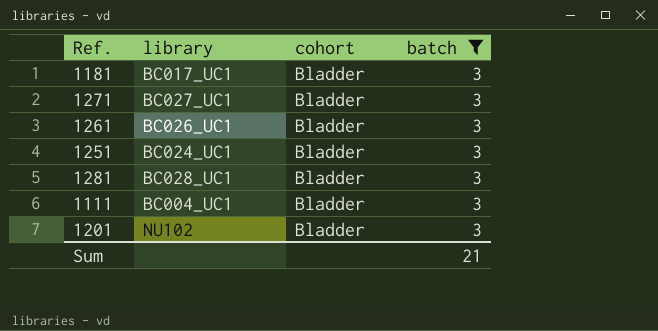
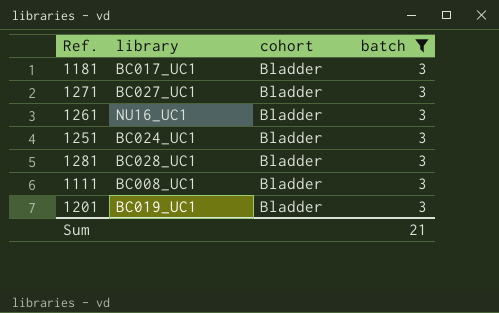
1261 | library: BC026_UC1 -> NU16_UC1
1111 | library: BC004_UC1 -> BC008_UC1
1201 | library: NU102 -> BC019_UC1

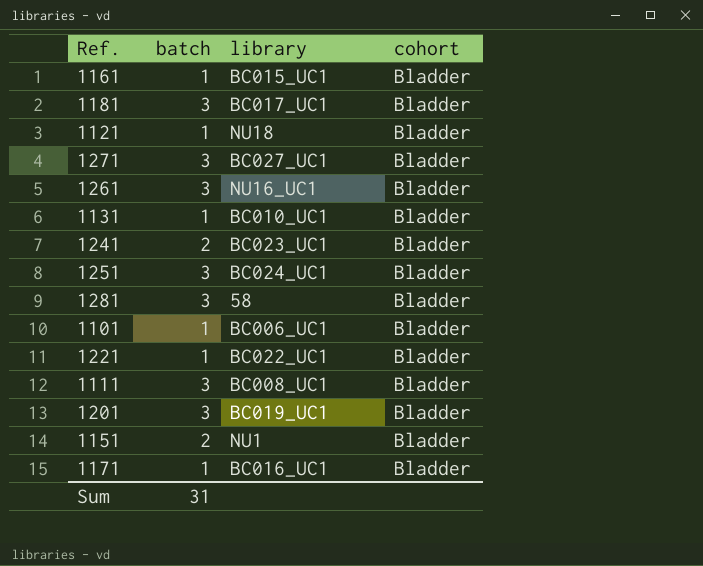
filter: batch = 3 -> none
column batch | position: 4 -> 2
1281 | library: BC028_UC1 -> 58
Sum | batch: 21 -> 31

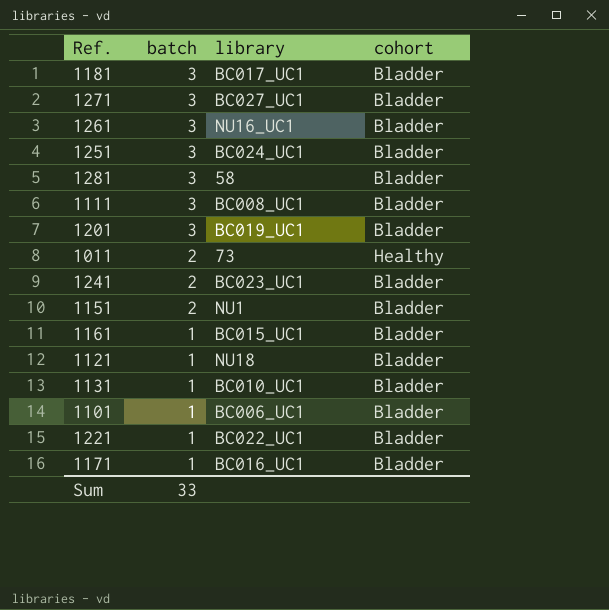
row order: none -> batch descending
row 1011: none -> 2 | 73 | Healthy
Sum | batch: 31 -> 33

